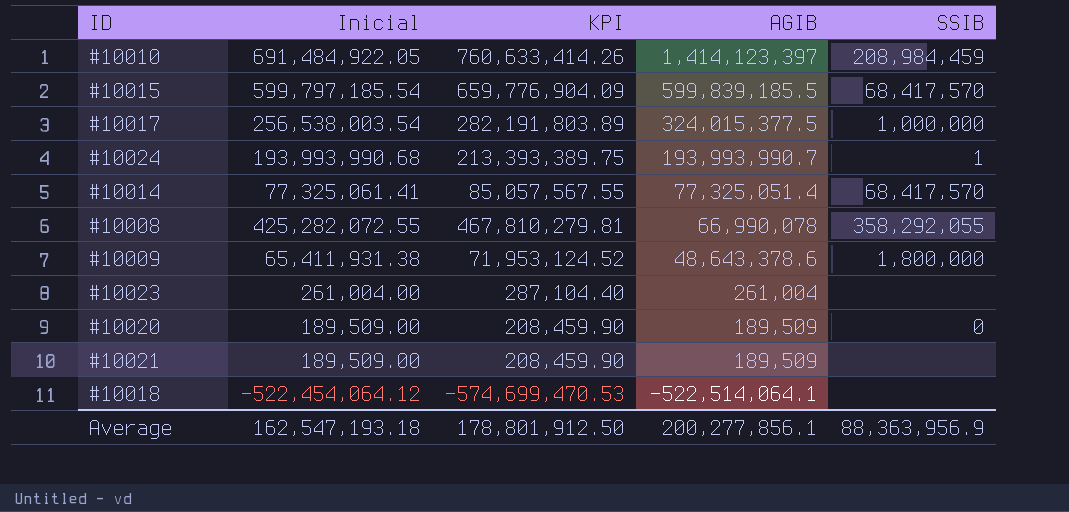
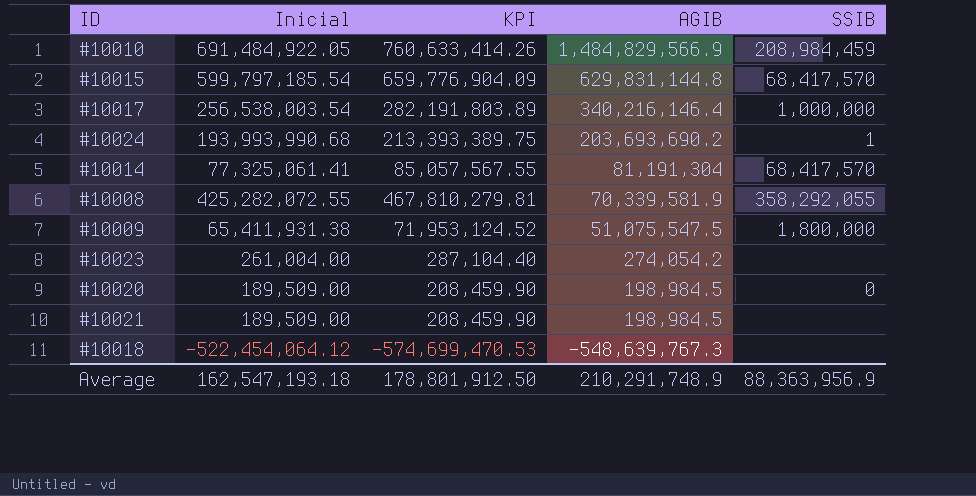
#10010 | AGIB: 1,414,123,397 -> 1,484,829,566.9
#10015 | AGIB: 599,839,185.5 -> 629,831,144.8
#10017 | AGIB: 324,015,377.5 -> 340,216,146.4
#10024 | AGIB: 193,993,990.7 -> 203,693,690.2
#10014 | AGIB: 77,325,051.4 -> 81,191,304
#10008 | AGIB: 66,990,078 -> 70,339,581.9
#10009 | AGIB: 48,643,378.6 -> 51,075,547.5
#10023 | AGIB: 261,004 -> 274,054.2
#10020 | AGIB: 189,509 -> 198,984.5
#10021 | AGIB: 189,509 -> 198,984.5
#10018 | AGIB: -522,514,064.1 -> -548,639,767.3
Average | AGIB: 200,277,856.1 -> 210,291,748.9

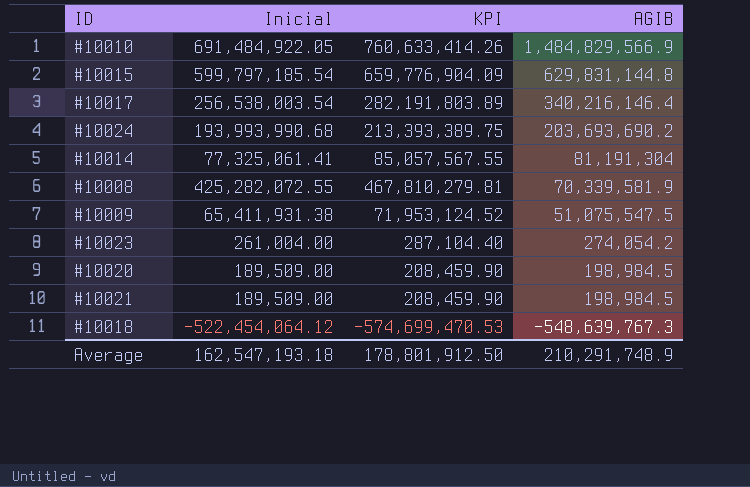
column SSIB | position: 5 -> none

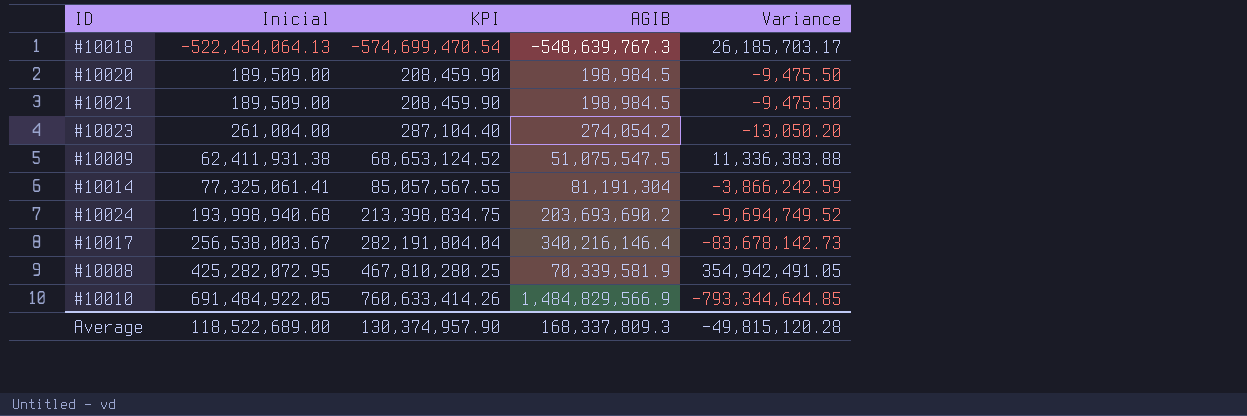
row order: AGIB descending -> Inicial ascending
column Variance | formula: none -> [Inicial] - [AGIB]
row #10015: 599,797,185.54 | 659,776,904.09 | 629,831,144.8 -> none
#10018 | Inicial: -522,454,064.12 -> -522,454,064.13
#10018 | KPI: -574,699,470.53 -> -574,699,470.54
#10009 | Inicial: 65,411,931.38 -> 62,411,931.38
#10009 | KPI: 71,953,124.52 -> 68,653,124.52
#10024 | Inicial: 193,993,990.68 -> 193,998,940.68
#10024 | KPI: 213,393,389.75 -> 213,398,834.75
#10017 | Inicial: 256,538,003.54 -> 256,538,003.67
#10017 | KPI: 282,191,803.89 -> 282,191,804.04
#10008 | Inicial: 425,282,072.55 -> 425,282,072.95
#10008 | KPI: 467,810,279.81 -> 467,810,280.25
Average | Inicial: 162,547,193.18 -> 118,522,689.00
Average | KPI: 178,801,912.50 -> 130,374,957.90
Average | AGIB: 210,291,748.9 -> 168,337,809.3

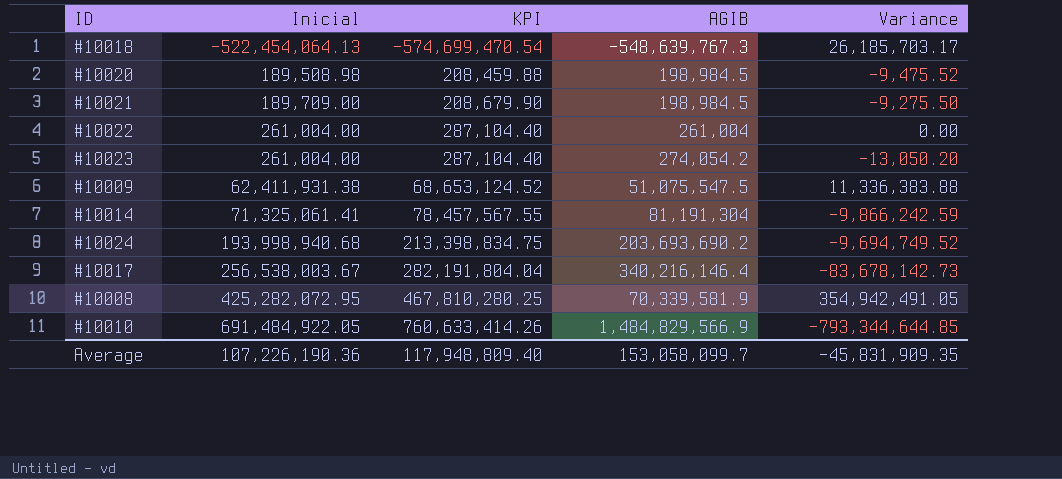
#10020 | Inicial: 189,509.00 -> 189,508.98
#10020 | KPI: 208,459.90 -> 208,459.88
#10020 | Variance: -9,475.50 -> -9,475.52
#10021 | Inicial: 189,509.00 -> 189,709.00
#10021 | KPI: 208,459.90 -> 208,679.90
#10021 | Variance: -9,475.50 -> -9,275.50
row #10022: none -> 261,004.00 | 287,104.40 | 261,004 | 0.00
#10014 | Inicial: 77,325,061.41 -> 71,325,061.41
#10014 | KPI: 85,057,567.55 -> 78,457,567.55
#10014 | Variance: -3,866,242.59 -> -9,866,242.59
Average | Inicial: 118,522,689.00 -> 107,226,190.36
Average | KPI: 130,374,957.90 -> 117,948,809.40
Average | AGIB: 168,337,809.3 -> 153,058,099.7
Average | Variance: -49,815,120.28 -> -45,831,909.35

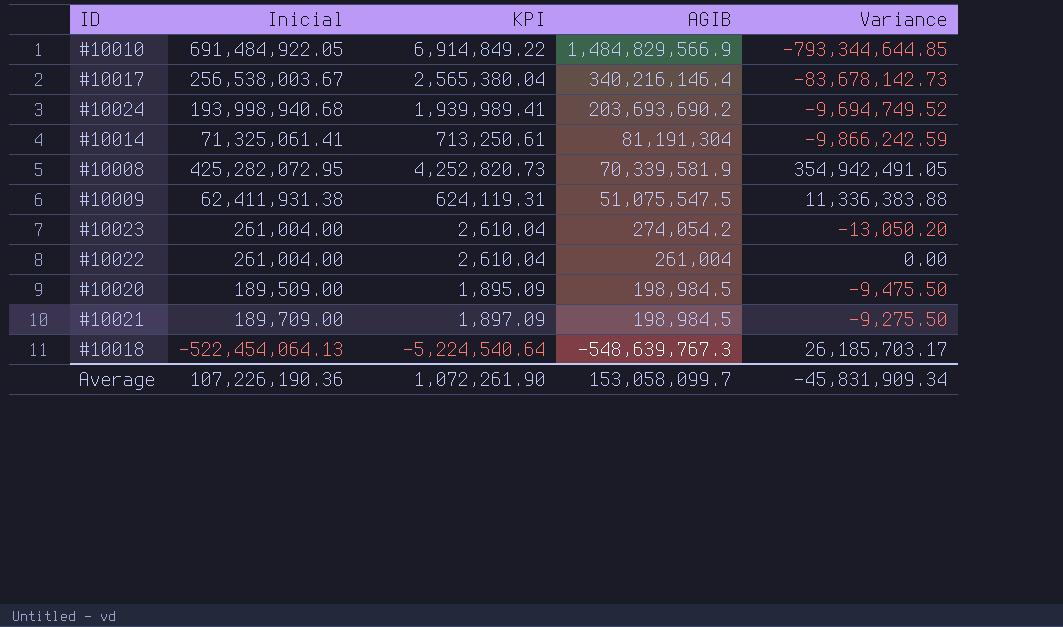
row order: Inicial ascending -> AGIB descending
column KPI | formula: [Inicial] * 1.1 -> [Inicial] * 0.01
#10020 | Inicial: 189,508.98 -> 189,509.00
#10020 | Variance: -9,475.52 -> -9,475.50
Average | KPI: 117,948,809.40 -> 1,072,261.90
Average | Variance: -45,831,909.35 -> -45,831,909.34

